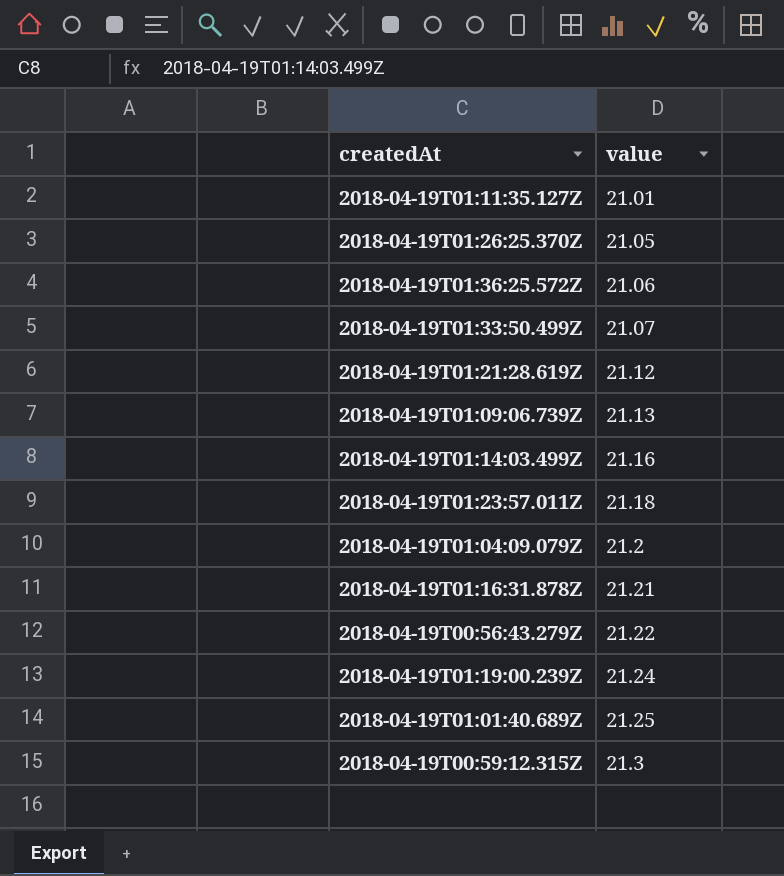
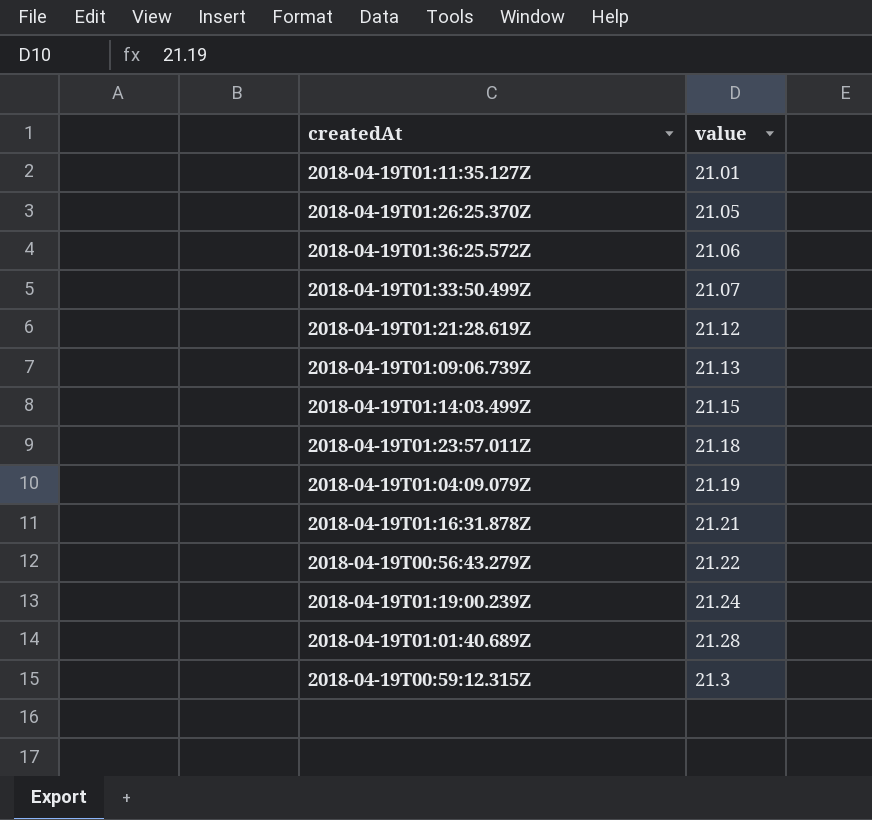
2018-04-19T01:14:03.499Z | value: 21.16 -> 21.15
2018-04-19T01:04:09.079Z | value: 21.2 -> 21.19
2018-04-19T01:01:40.689Z | value: 21.25 -> 21.28

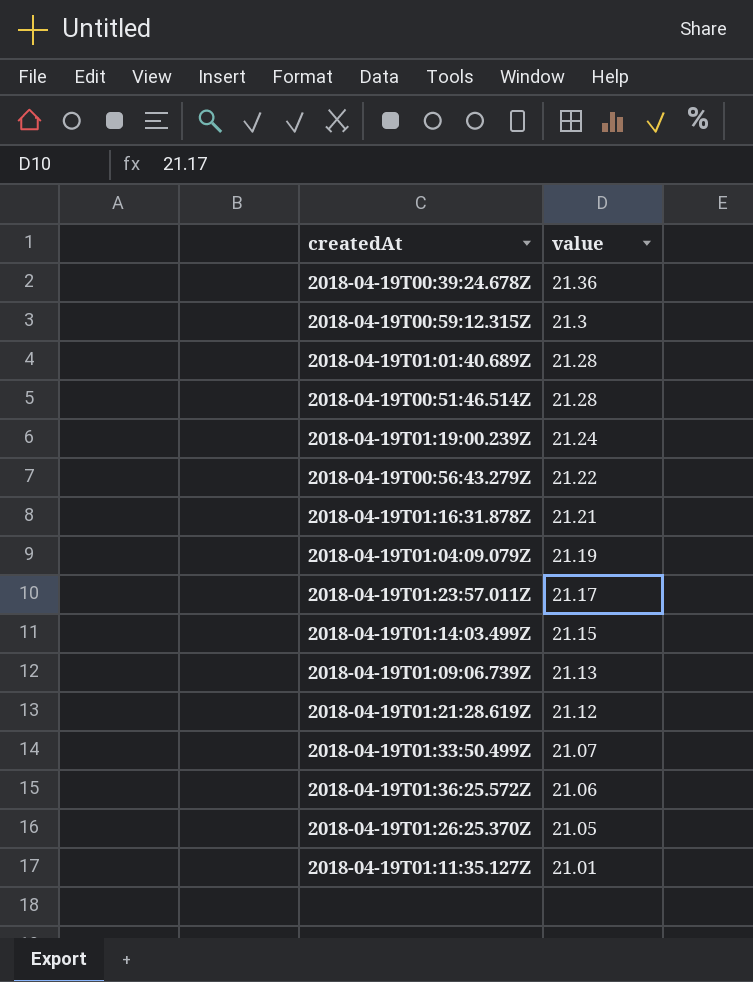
row order: value ascending -> value descending
row 2018-04-19T00:39:24.678Z: none -> 21.36
row 2018-04-19T00:51:46.514Z: none -> 21.28
2018-04-19T01:23:57.011Z | value: 21.18 -> 21.17

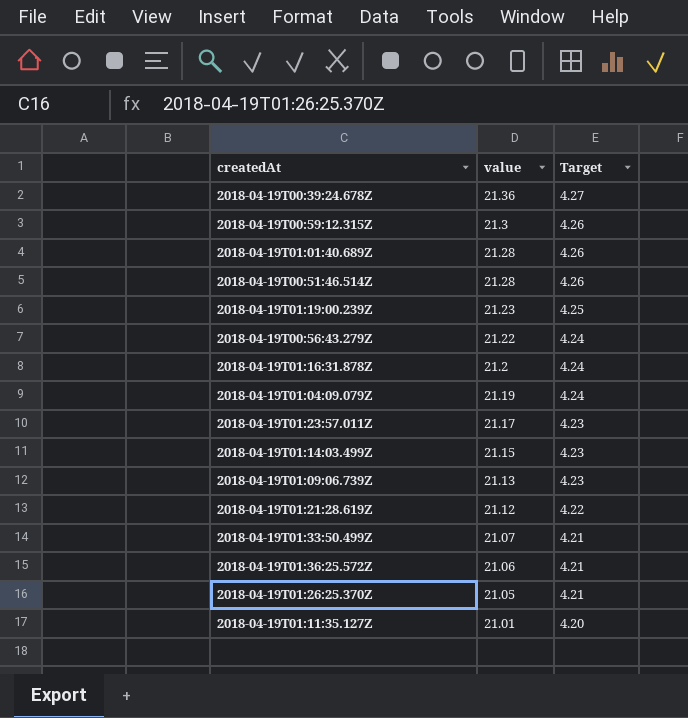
column Target | formula: none -> [value] * 0.2
2018-04-19T01:19:00.239Z | value: 21.24 -> 21.23
2018-04-19T01:16:31.878Z | value: 21.21 -> 21.2

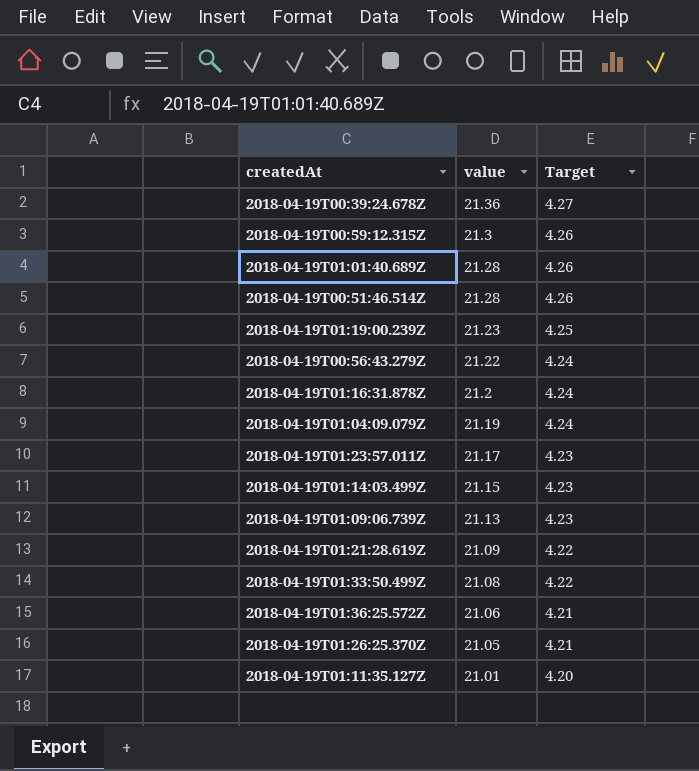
2018-04-19T01:21:28.619Z | value: 21.12 -> 21.09
2018-04-19T01:33:50.499Z | value: 21.07 -> 21.08
2018-04-19T01:33:50.499Z | Target: 4.21 -> 4.22

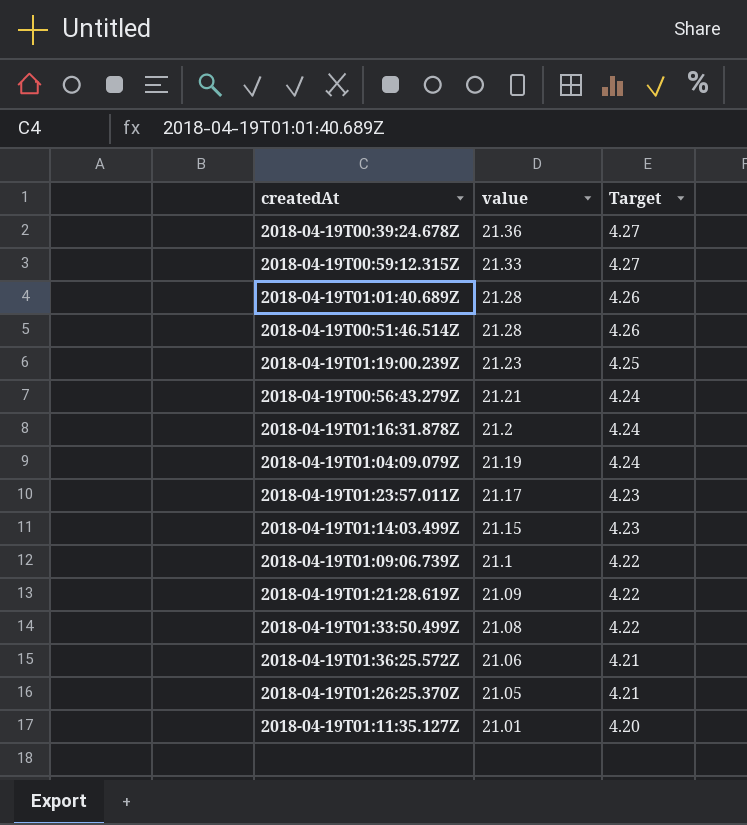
2018-04-19T00:59:12.315Z | value: 21.3 -> 21.33
2018-04-19T00:59:12.315Z | Target: 4.26 -> 4.27
2018-04-19T00:56:43.279Z | value: 21.22 -> 21.21
2018-04-19T01:09:06.739Z | value: 21.13 -> 21.1
2018-04-19T01:09:06.739Z | Target: 4.23 -> 4.22

